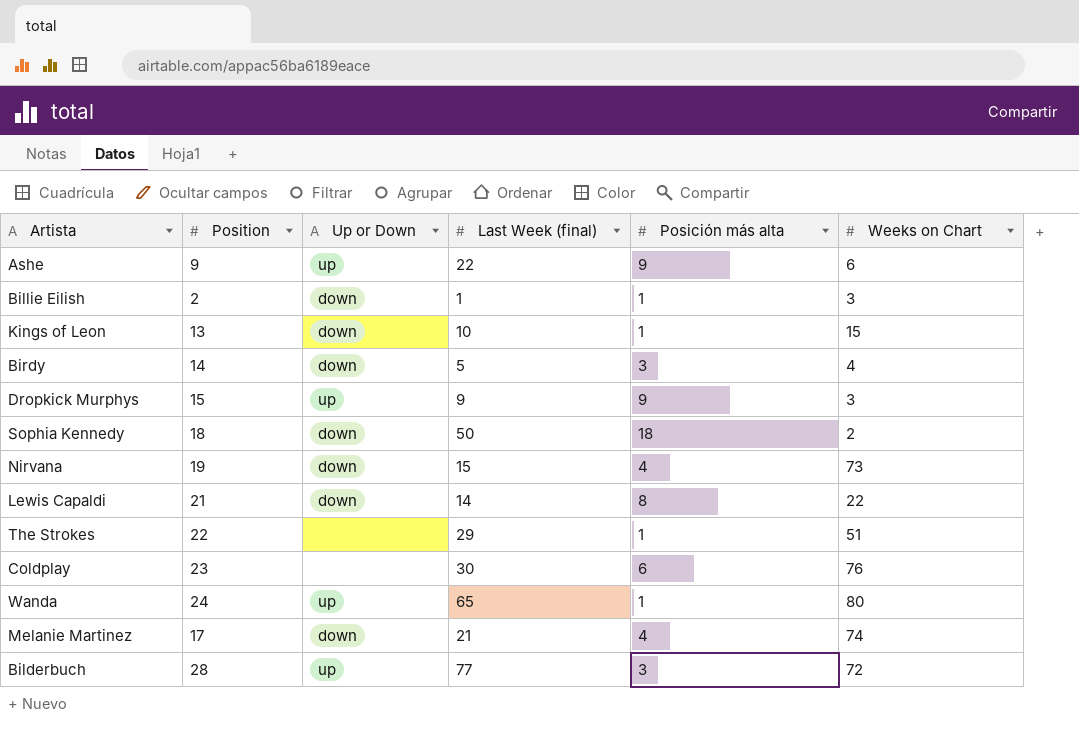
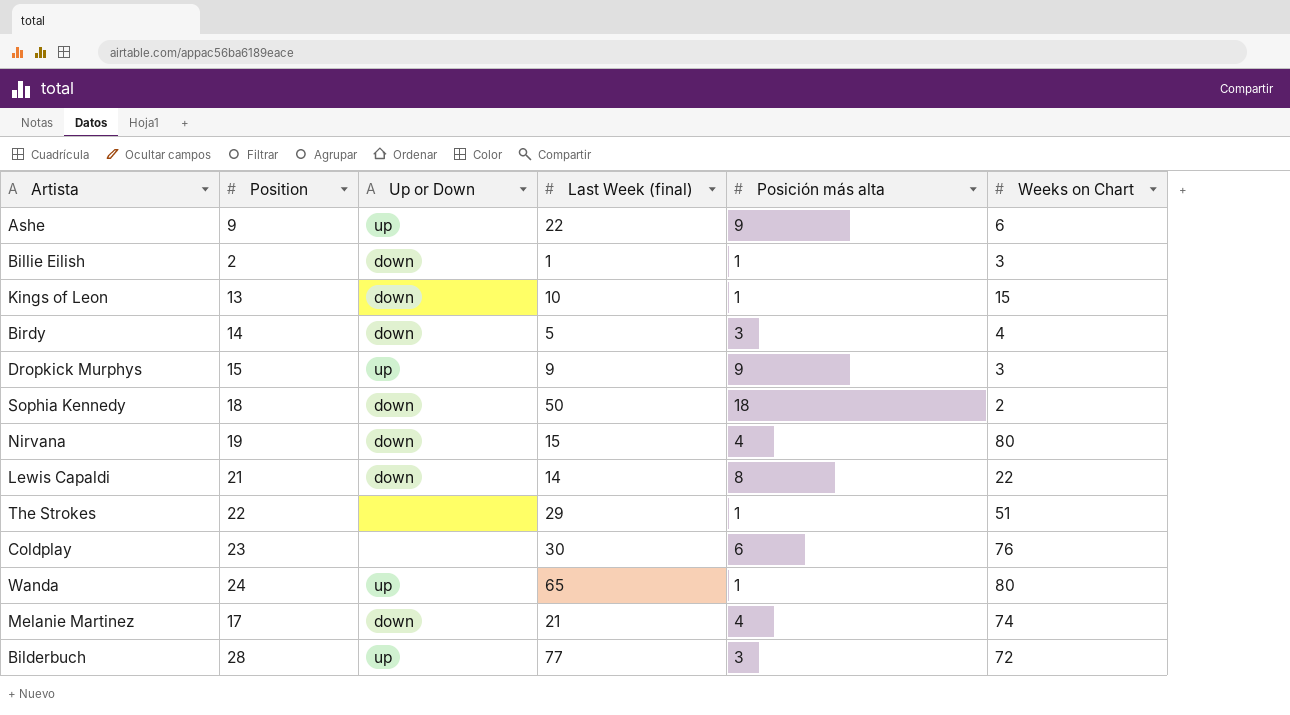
Nirvana | Weeks on Chart: 73 -> 80

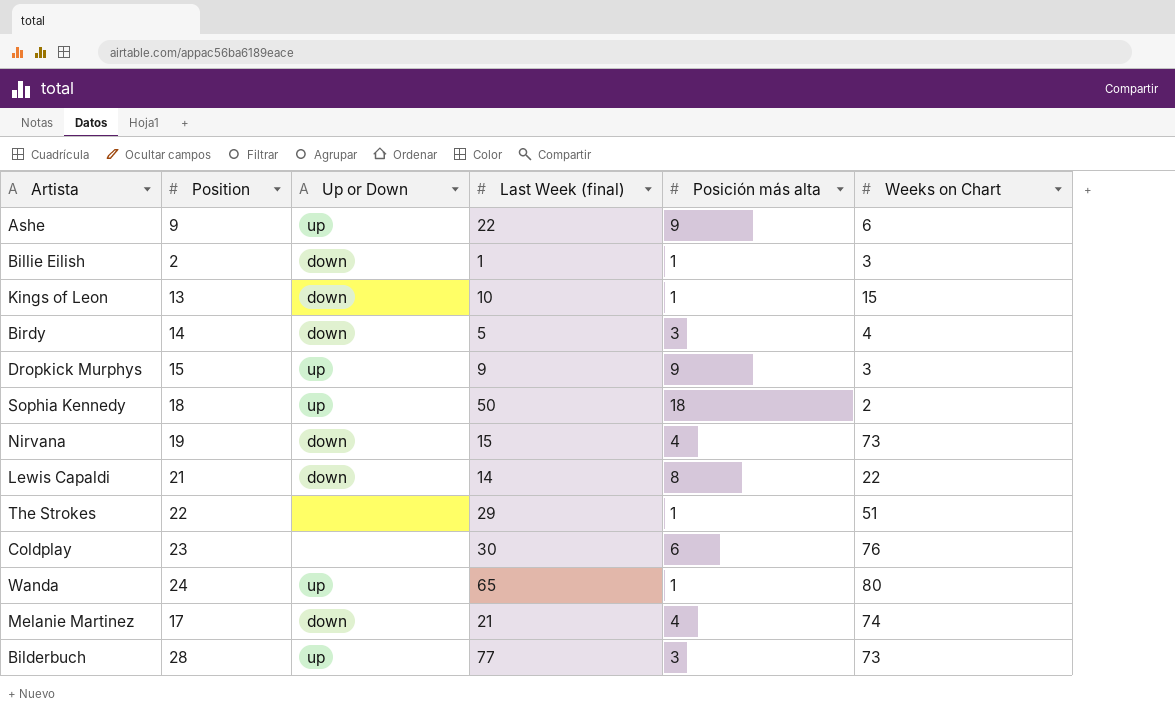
Sophia Kennedy | Up or Down: down -> up
Nirvana | Weeks on Chart: 80 -> 73
Bilderbuch | Weeks on Chart: 72 -> 73

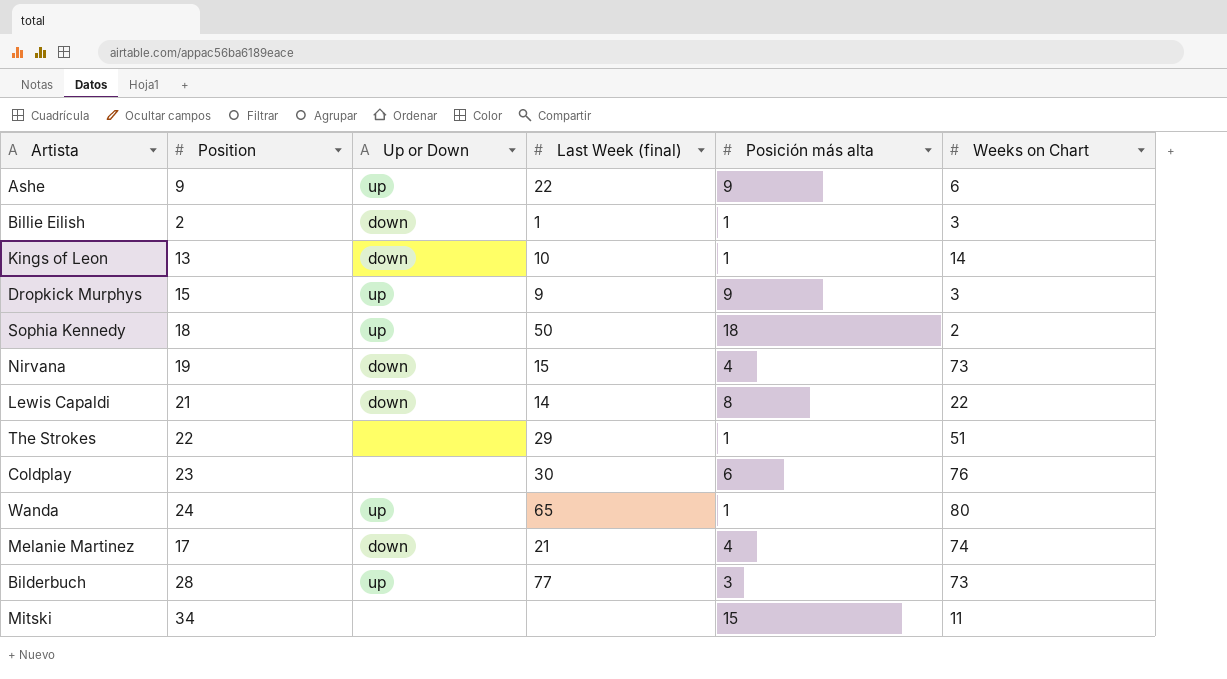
row Birdy: 14 | down | 5 | 3 | 4 -> none
Kings of Leon | Weeks on Chart: 15 -> 14
row Mitski: none -> 34 | none | none | 15 | 11

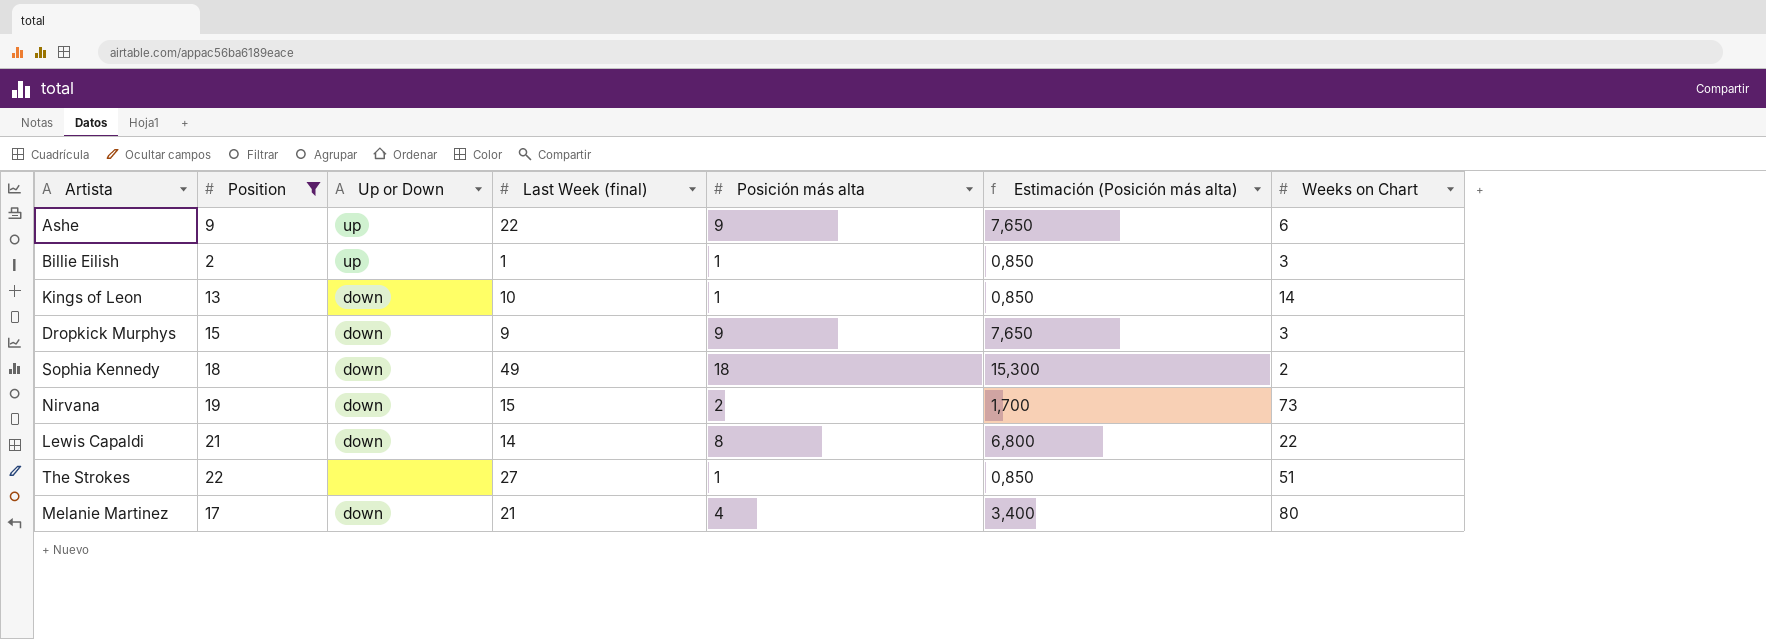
filter: none -> Position <= 22
column Estimación (Posición más alta) | formula: none -> [Posición más alta] * 0,85
Billie Eilish | Up or Down: down -> up
Dropkick Murphys | Up or Down: up -> down
Sophia Kennedy | Up or Down: up -> down
Sophia Kennedy | Last Week (final): 50 -> 49
Nirvana | Posición más alta: 4 -> 2
The Strokes | Last Week (final): 29 -> 27
Melanie Martinez | Weeks on Chart: 74 -> 80

